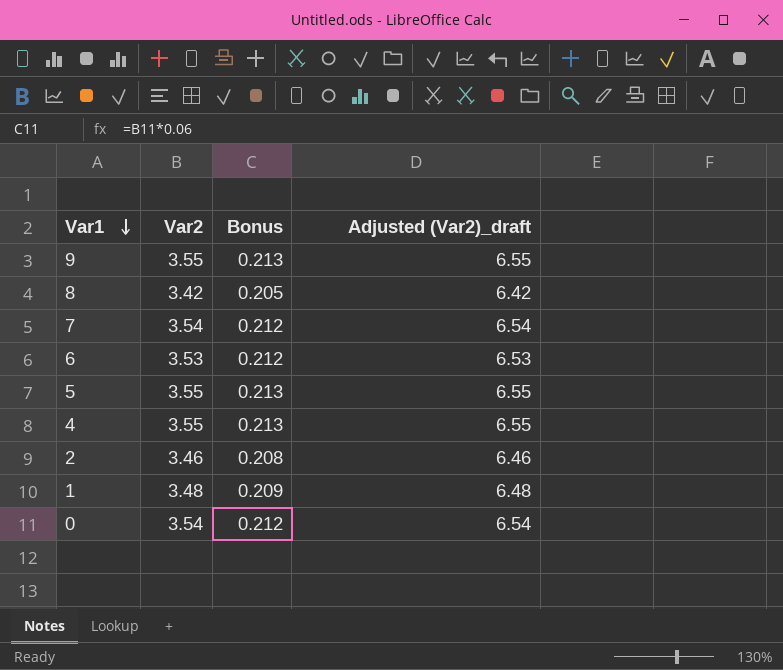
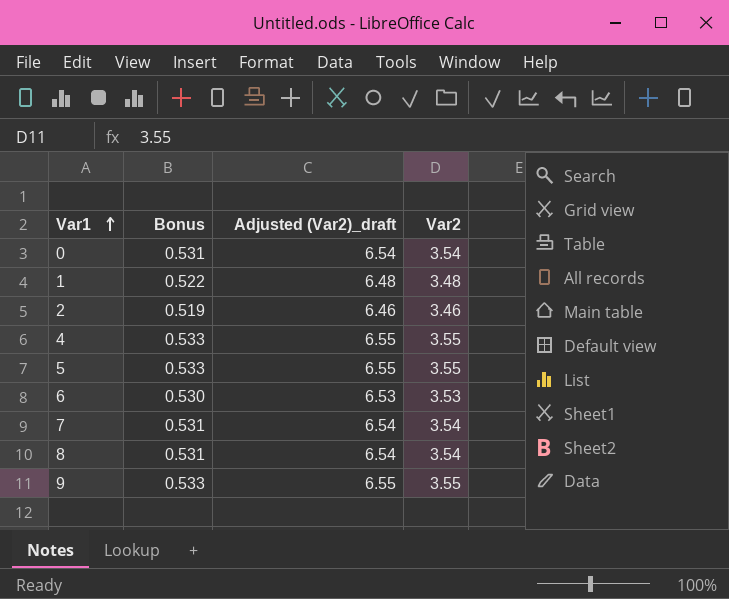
row order: Var1 descending -> Var1 ascending
column Bonus | formula: [Var2] * 0.06 -> [Var2] * 0.15
column Var2 | position: 2 -> 4
8 | Adjusted (Var2)_draft: 6.42 -> 6.54
8 | Var2: 3.42 -> 3.54

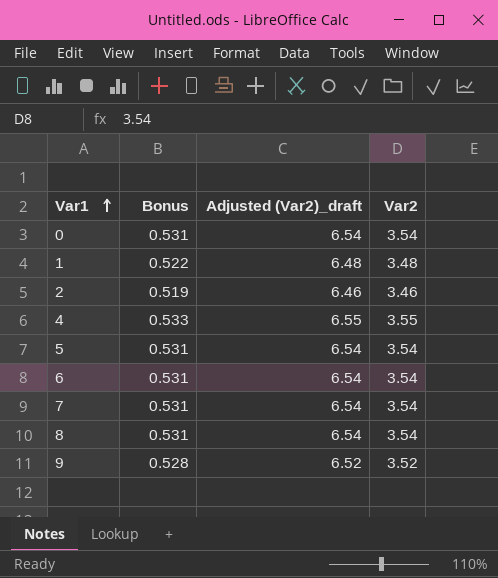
5 | Bonus: 0.533 -> 0.531
5 | Adjusted (Var2)_draft: 6.55 -> 6.54
5 | Var2: 3.55 -> 3.54
6 | Bonus: 0.530 -> 0.531
6 | Adjusted (Var2)_draft: 6.53 -> 6.54
6 | Var2: 3.53 -> 3.54
9 | Bonus: 0.533 -> 0.528
9 | Adjusted (Var2)_draft: 6.55 -> 6.52
9 | Var2: 3.55 -> 3.52

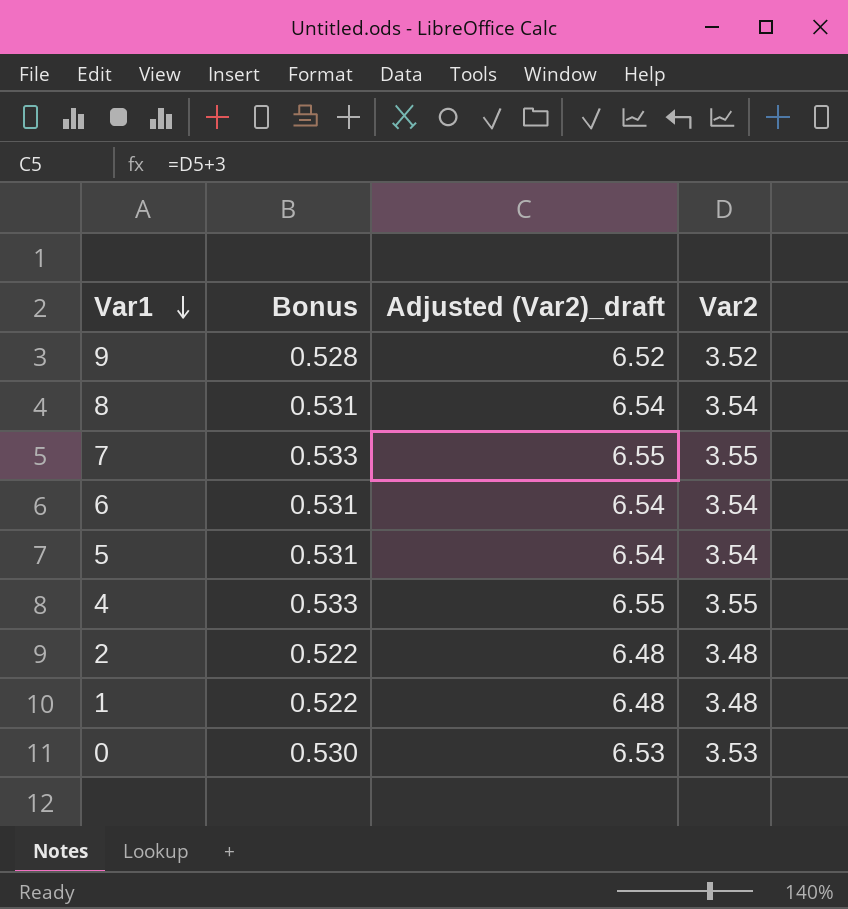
row order: Var1 ascending -> Var1 descending
7 | Bonus: 0.531 -> 0.533
7 | Adjusted (Var2)_draft: 6.54 -> 6.55
7 | Var2: 3.54 -> 3.55
2 | Bonus: 0.519 -> 0.522
2 | Adjusted (Var2)_draft: 6.46 -> 6.48
2 | Var2: 3.46 -> 3.48
0 | Bonus: 0.531 -> 0.530
0 | Adjusted (Var2)_draft: 6.54 -> 6.53
0 | Var2: 3.54 -> 3.53

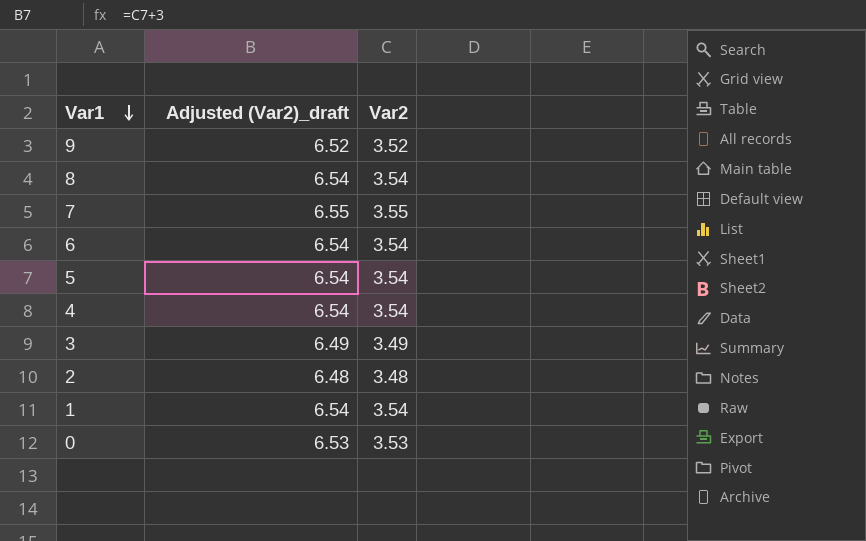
column Bonus | formula: [Var2] * 0.15 -> none
4 | Adjusted (Var2)_draft: 6.55 -> 6.54
4 | Var2: 3.55 -> 3.54
row 3: none -> 6.49 | 3.49
1 | Adjusted (Var2)_draft: 6.48 -> 6.54
1 | Var2: 3.48 -> 3.54

